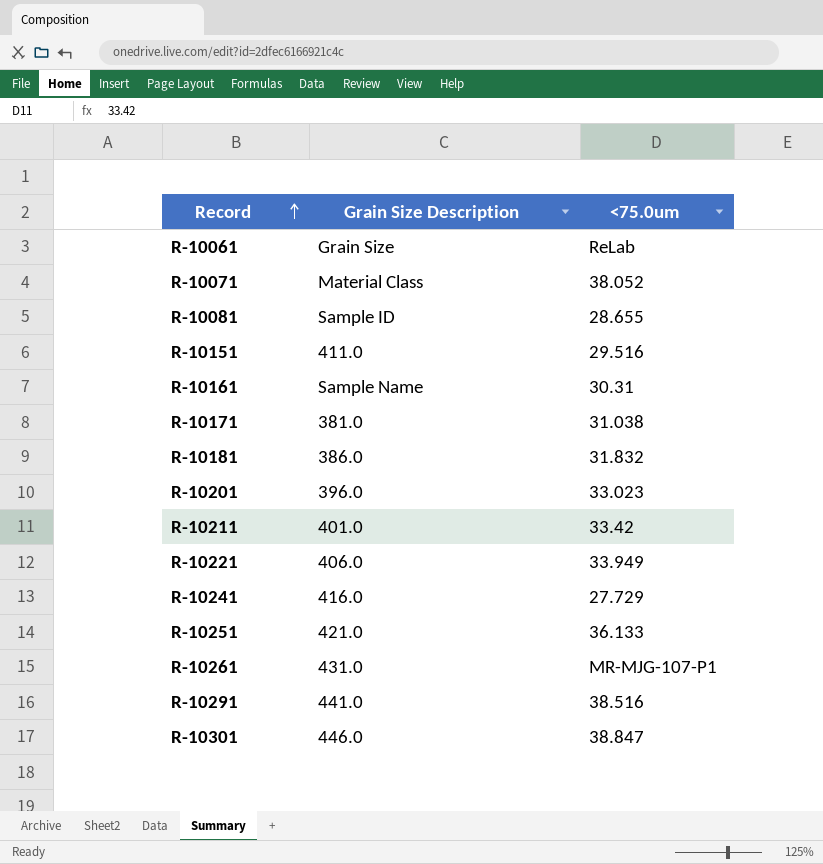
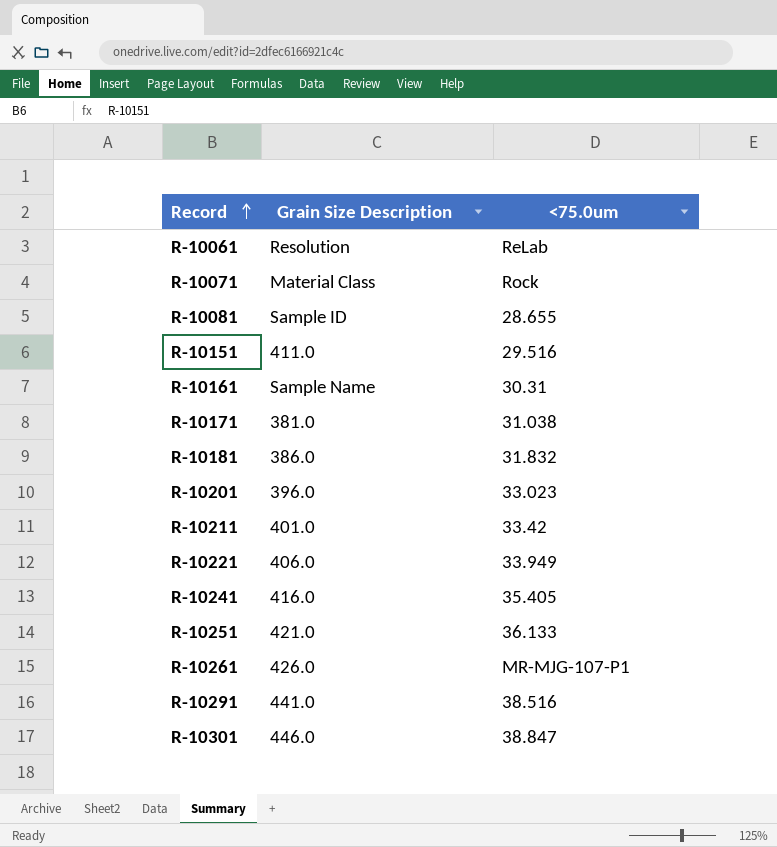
R-10061 | Grain Size Description: Grain Size -> Resolution
R-10071 | <75.0um: 38.052 -> Rock
R-10241 | <75.0um: 27.729 -> 35.405
R-10261 | Grain Size Description: 431.0 -> 426.0

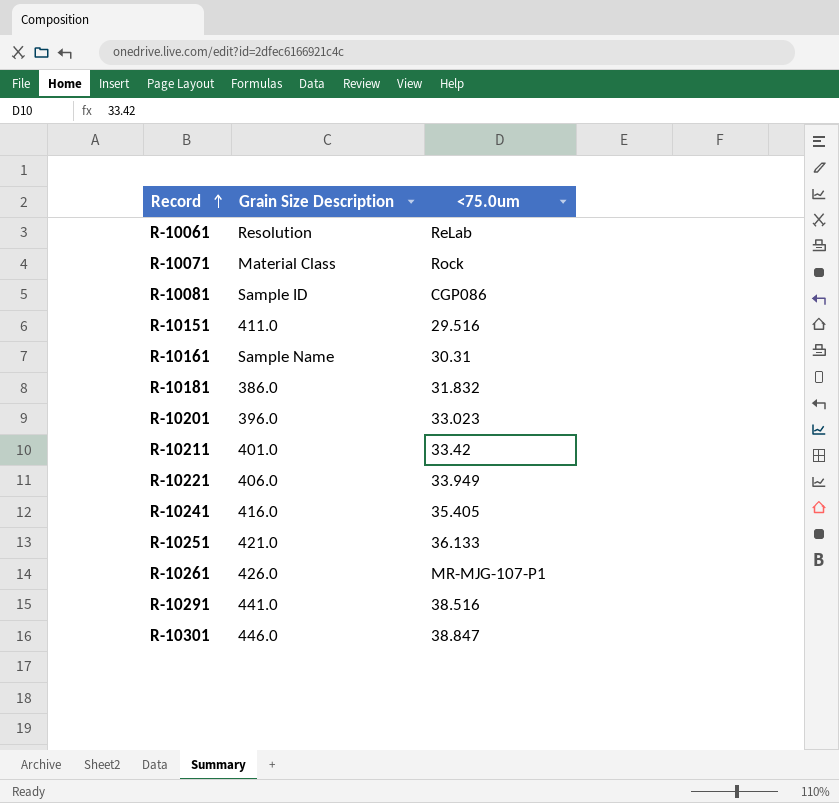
row R-10171: 381.0 | 31.038 -> none
R-10081 | <75.0um: 28.655 -> CGP086

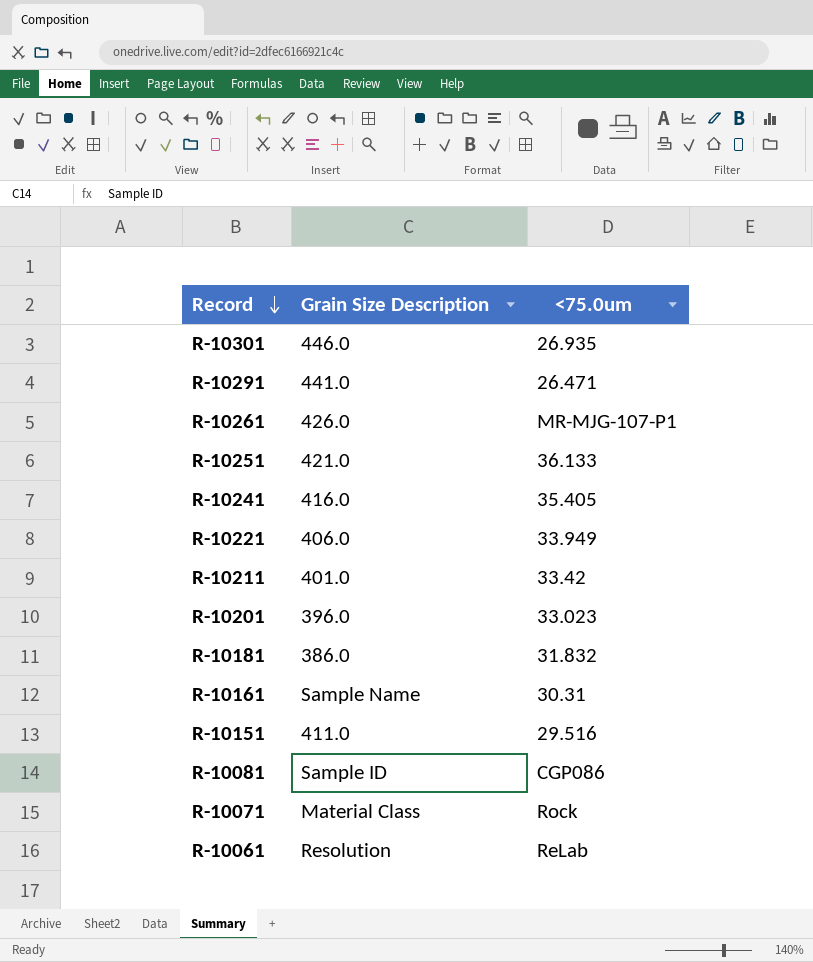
row order: Record ascending -> Record descending
R-10301 | <75.0um: 38.847 -> 26.935
R-10291 | <75.0um: 38.516 -> 26.471

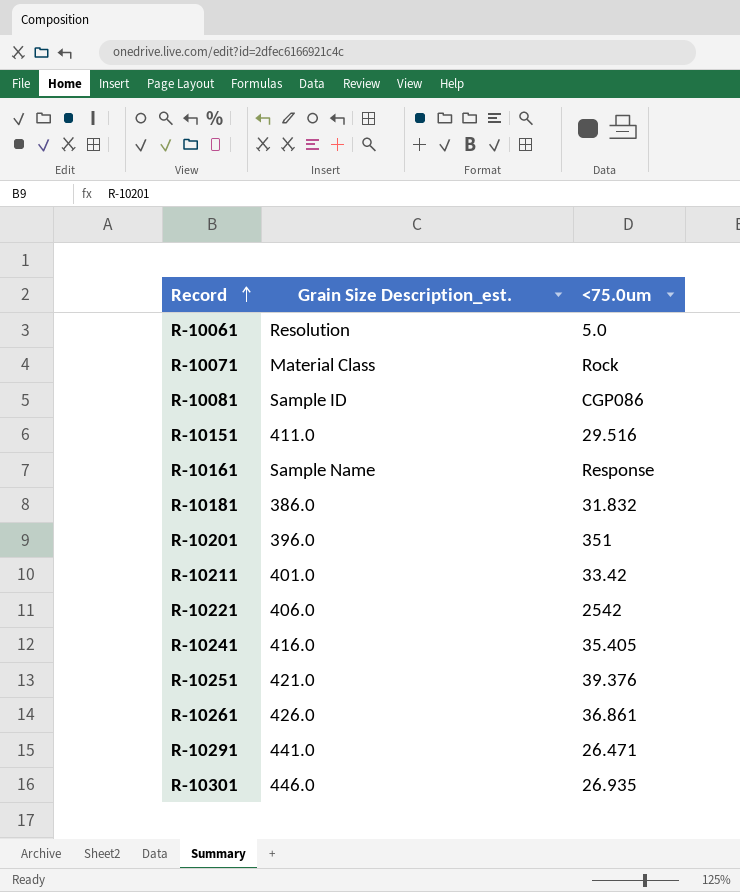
row order: Record descending -> Record ascending
column name: Grain Size Description -> Grain Size Description_est.
R-10061 | <75.0um: ReLab -> 5.0
R-10161 | <75.0um: 30.31 -> Response
R-10201 | <75.0um: 33.023 -> 351
R-10221 | <75.0um: 33.949 -> 2542
R-10251 | <75.0um: 36.133 -> 39.376
R-10261 | <75.0um: MR-MJG-107-P1 -> 36.861

